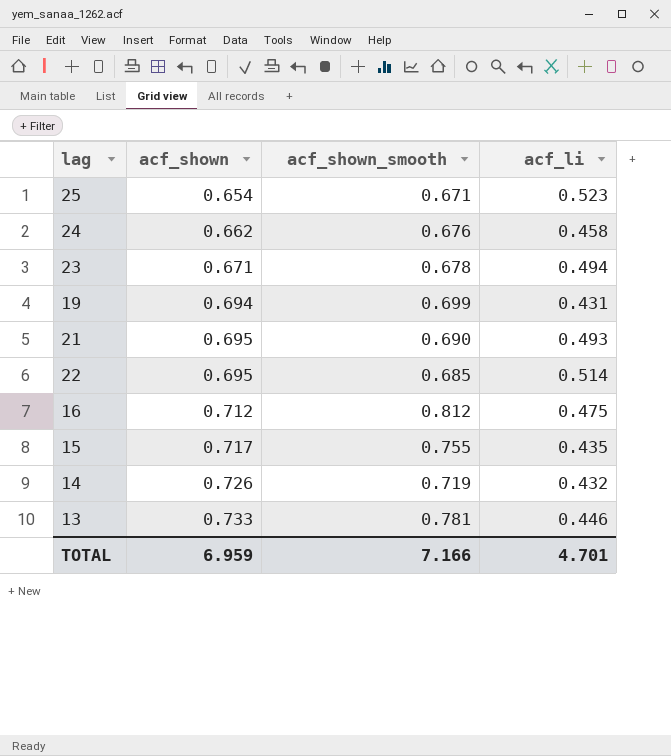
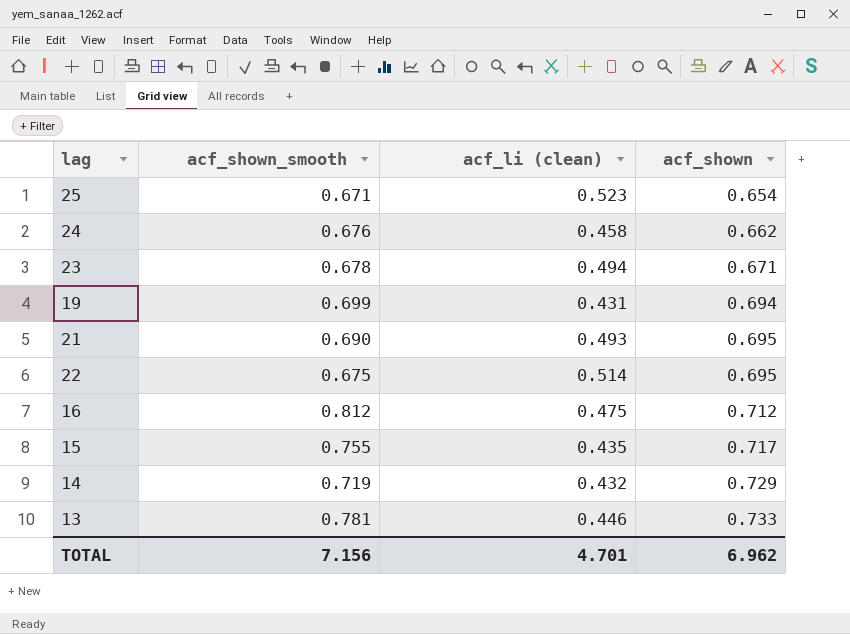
column name: acf_li -> acf_li (clean)
column acf_shown | position: 2 -> 4
22 | acf_shown_smooth: 0.685 -> 0.675
14 | acf_shown: 0.726 -> 0.729
TOTAL | acf_shown_smooth: 7.166 -> 7.156
TOTAL | acf_shown: 6.959 -> 6.962

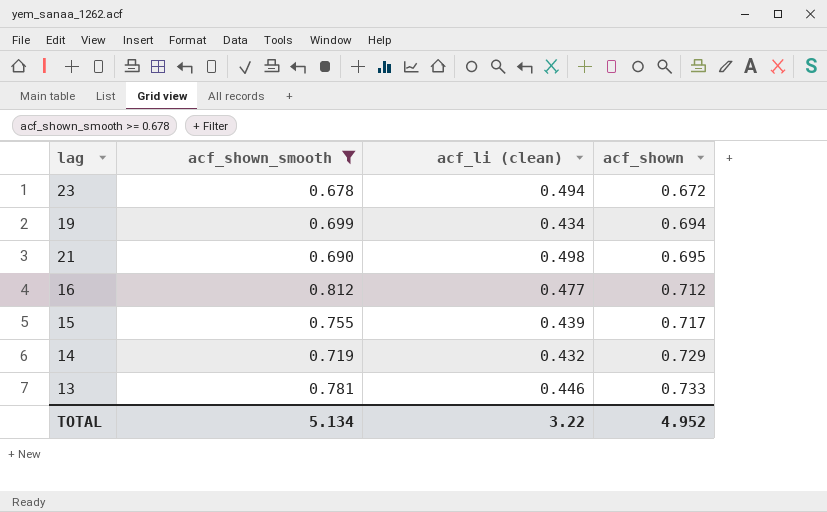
filter: none -> acf_shown_smooth >= 0.678
23 | acf_shown: 0.671 -> 0.672
19 | acf_li (clean): 0.431 -> 0.434
21 | acf_li (clean): 0.493 -> 0.498
16 | acf_li (clean): 0.475 -> 0.477
15 | acf_li (clean): 0.435 -> 0.439
TOTAL | acf_shown_smooth: 7.156 -> 5.134
TOTAL | acf_li (clean): 4.701 -> 3.22
TOTAL | acf_shown: 6.962 -> 4.952

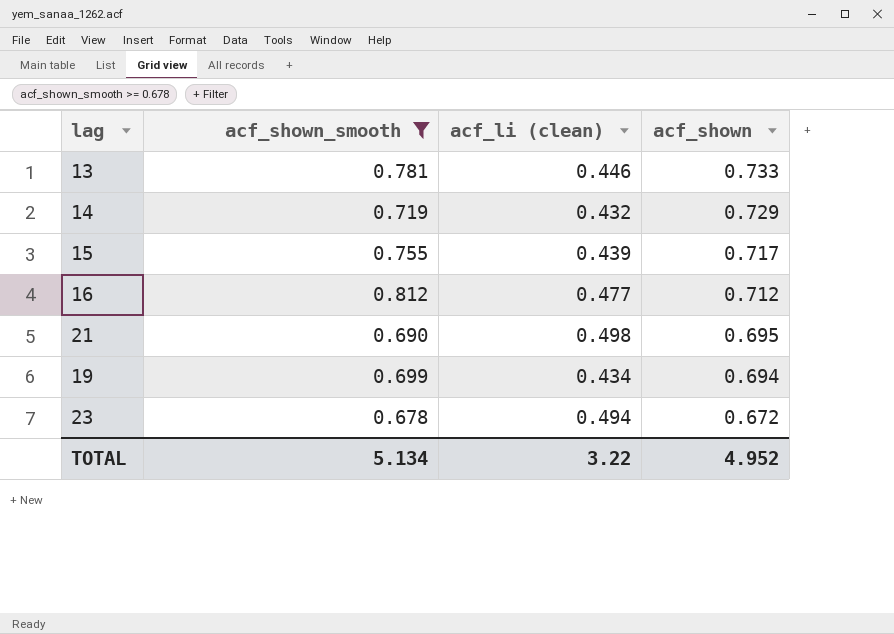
row order: acf_shown ascending -> acf_shown descending

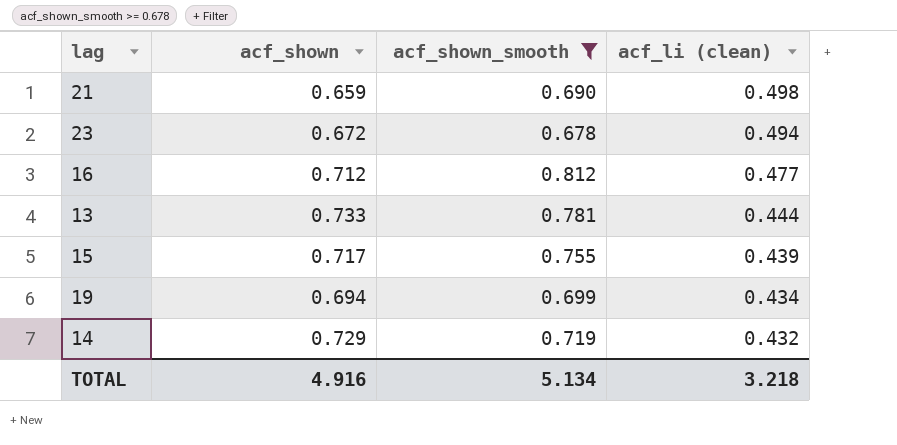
row order: acf_shown descending -> acf_li (clean) descending
column acf_shown | position: 4 -> 2
21 | acf_shown: 0.695 -> 0.659
13 | acf_li (clean): 0.446 -> 0.444
TOTAL | acf_shown: 4.952 -> 4.916
TOTAL | acf_li (clean): 3.22 -> 3.218

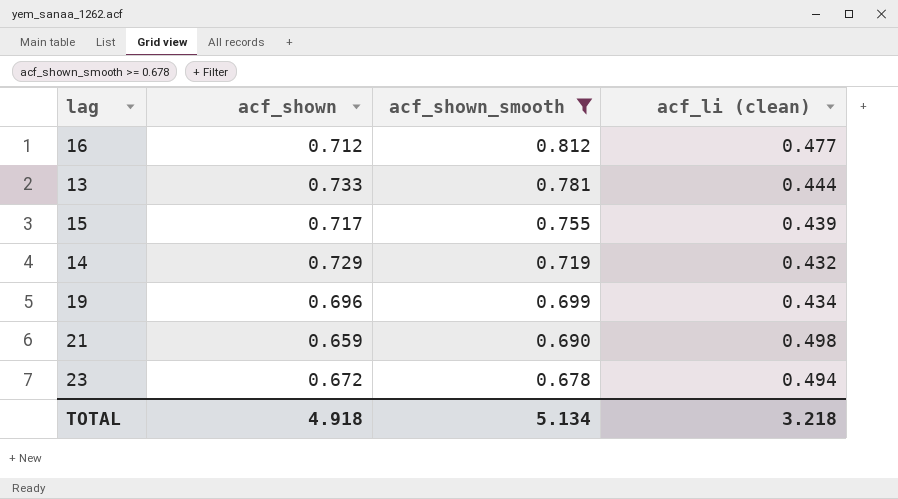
row order: acf_li (clean) descending -> acf_shown_smooth descending
19 | acf_shown: 0.694 -> 0.696
TOTAL | acf_shown: 4.916 -> 4.918

